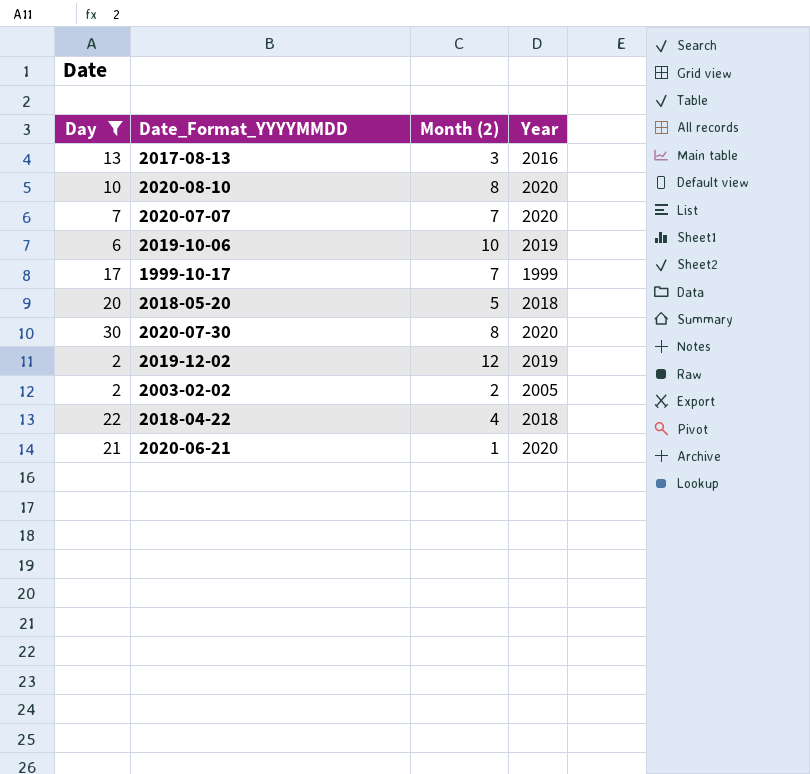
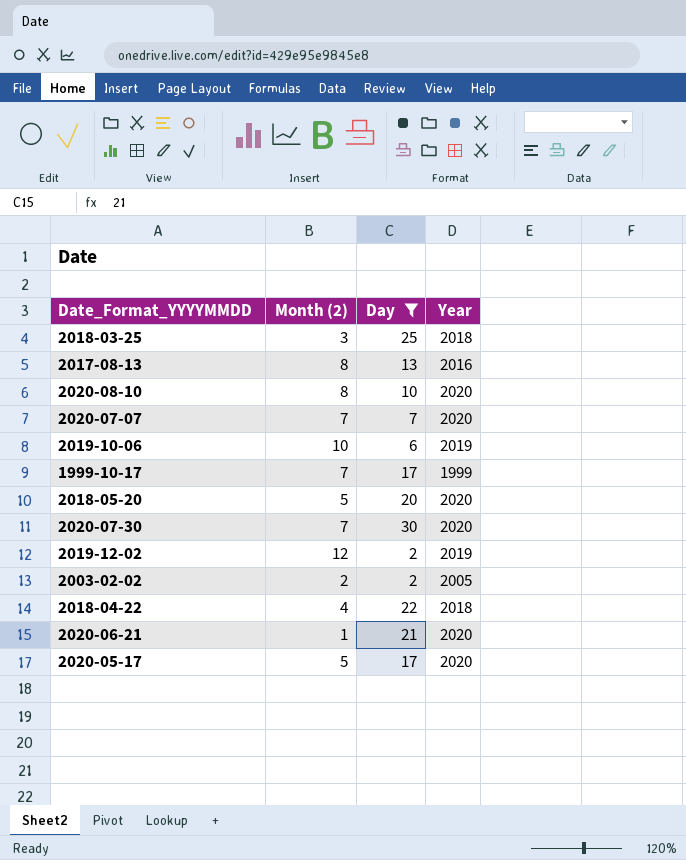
column Day | position: 1 -> 3
row 2018-03-25: none -> 3 | 25 | 2018
2017-08-13 | Month (2): 3 -> 8
2018-05-20 | Year: 2018 -> 2020
2020-07-30 | Month (2): 8 -> 7
row 2020-05-17: none -> 5 | 17 | 2020

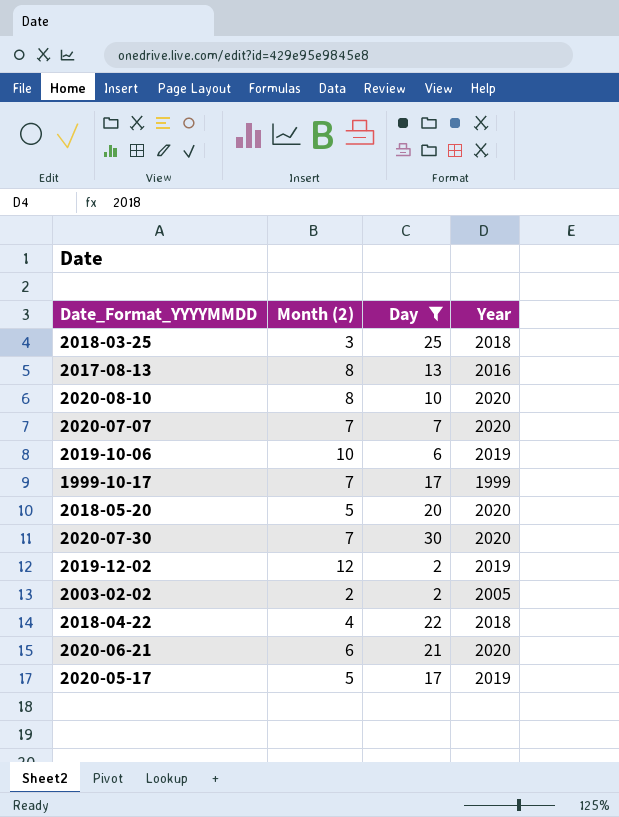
2020-06-21 | Month (2): 1 -> 6
2020-05-17 | Year: 2020 -> 2019

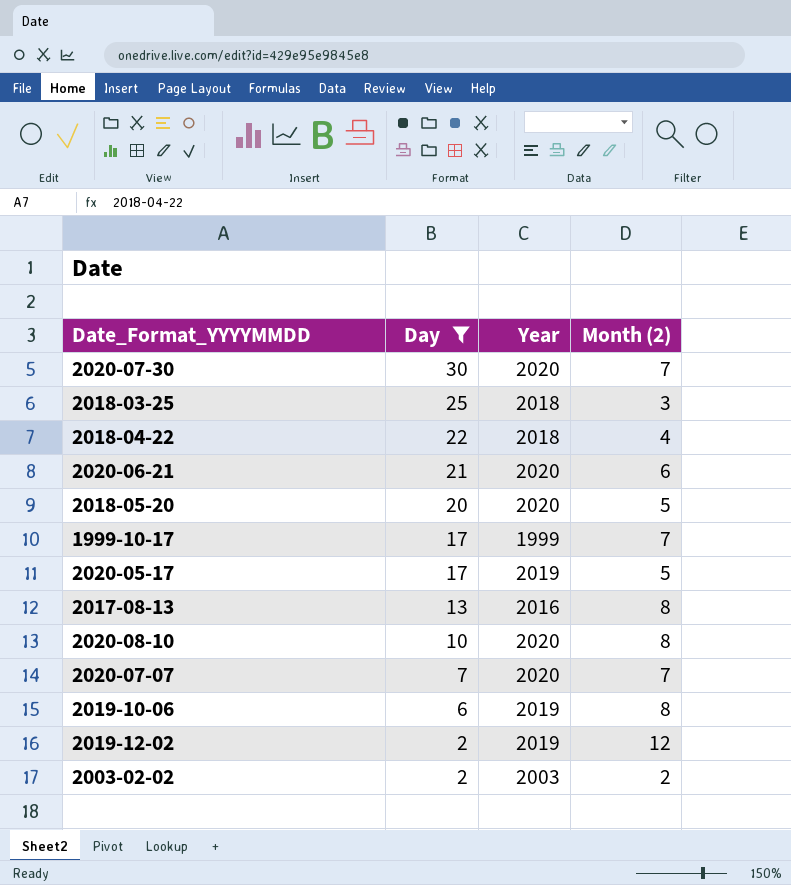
row order: none -> Day descending
column Month (2) | position: 2 -> 4
2019-10-06 | Month (2): 10 -> 8
2003-02-02 | Year: 2005 -> 2003

